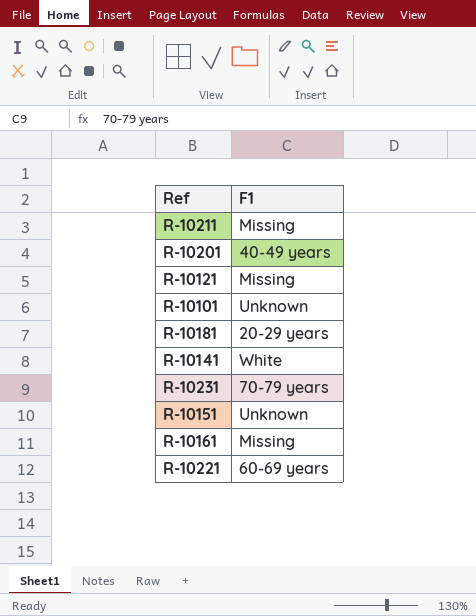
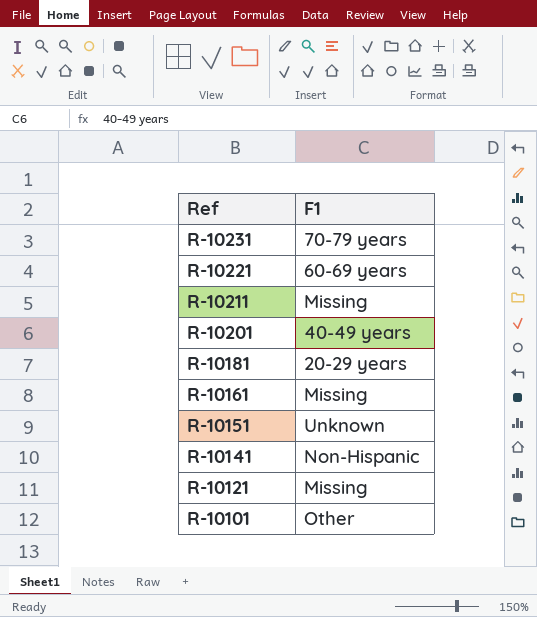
row order: none -> Ref descending
R-10141 | F1: White -> Non-Hispanic
R-10101 | F1: Unknown -> Other

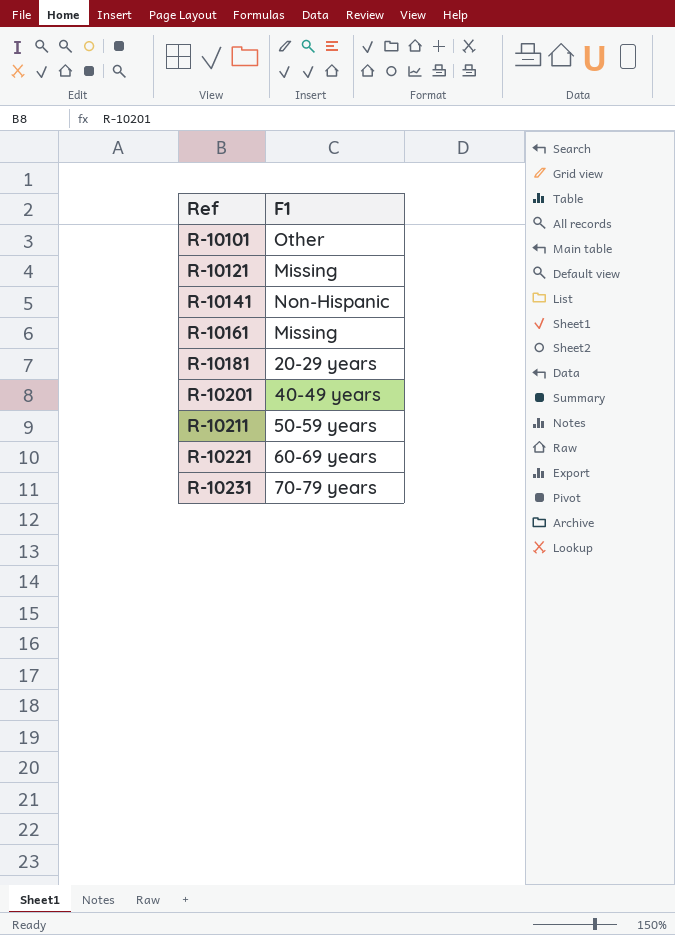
row order: Ref descending -> Ref ascending
row R-10151: Unknown -> none
R-10211 | F1: Missing -> 50-59 years

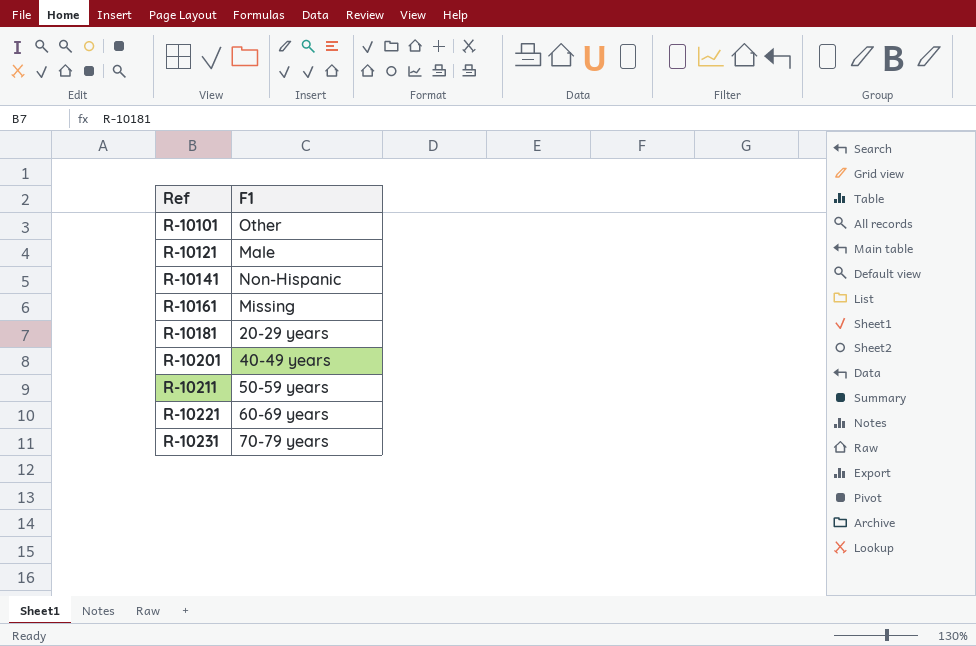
R-10121 | F1: Missing -> Male

